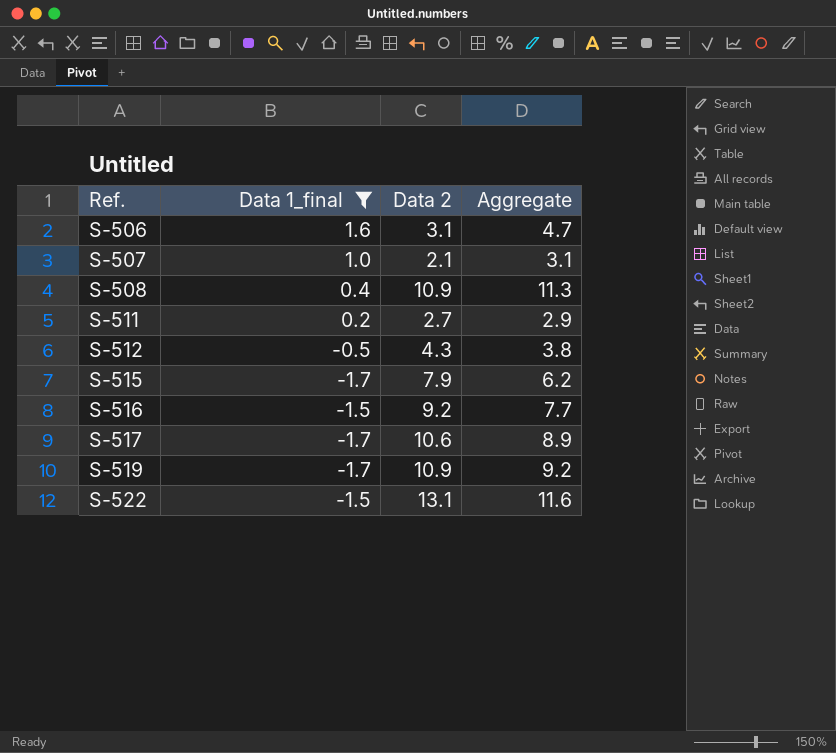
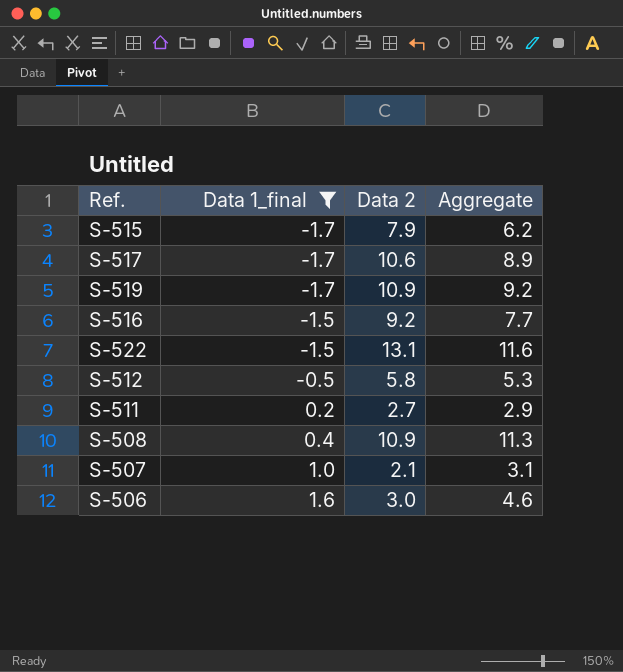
row order: Ref. ascending -> Data 1_final ascending
S-512 | Data 2: 4.3 -> 5.8
S-512 | Aggregate: 3.8 -> 5.3
S-506 | Data 2: 3.1 -> 3.0
S-506 | Aggregate: 4.7 -> 4.6

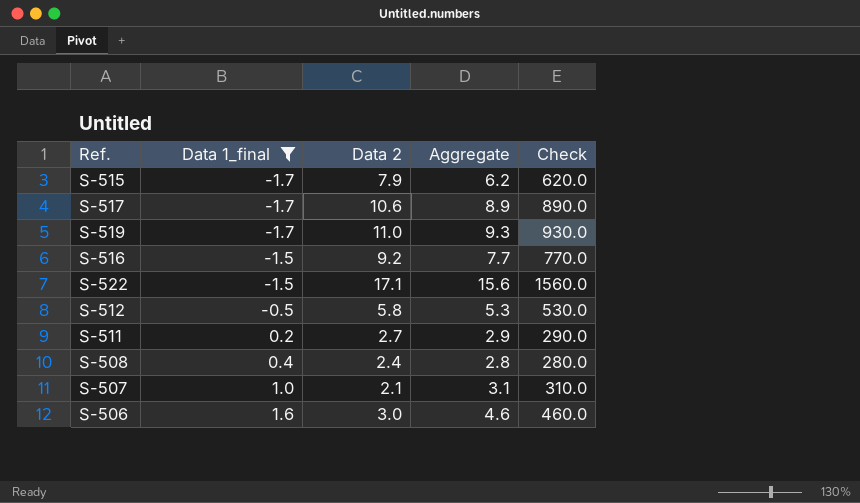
column Check | formula: none -> [Aggregate] * 100
S-519 | Data 2: 10.9 -> 11.0
S-519 | Aggregate: 9.2 -> 9.3
S-522 | Data 2: 13.1 -> 17.1
S-522 | Aggregate: 11.6 -> 15.6
S-508 | Data 2: 10.9 -> 2.4
S-508 | Aggregate: 11.3 -> 2.8

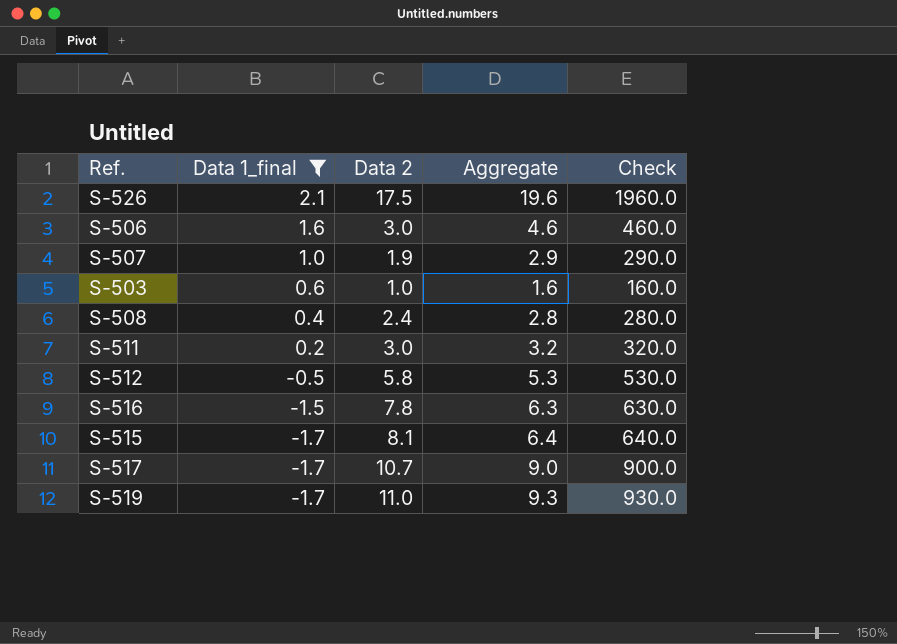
row order: Data 1_final ascending -> Data 1_final descending
row S-522: -1.5 | 17.1 | 15.6 | 1560.0 -> none
row S-526: none -> 2.1 | 17.5 | 19.6 | 1960.0
S-507 | Data 2: 2.1 -> 1.9
S-507 | Aggregate: 3.1 -> 2.9
S-507 | Check: 310.0 -> 290.0
row S-503: none -> 0.6 | 1.0 | 1.6 | 160.0
S-511 | Data 2: 2.7 -> 3.0
S-511 | Aggregate: 2.9 -> 3.2
S-511 | Check: 290.0 -> 320.0
S-516 | Data 2: 9.2 -> 7.8
S-516 | Aggregate: 7.7 -> 6.3
S-516 | Check: 770.0 -> 630.0
S-515 | Data 2: 7.9 -> 8.1
S-515 | Aggregate: 6.2 -> 6.4
S-515 | Check: 620.0 -> 640.0
S-517 | Data 2: 10.6 -> 10.7
S-517 | Aggregate: 8.9 -> 9.0
S-517 | Check: 890.0 -> 900.0

